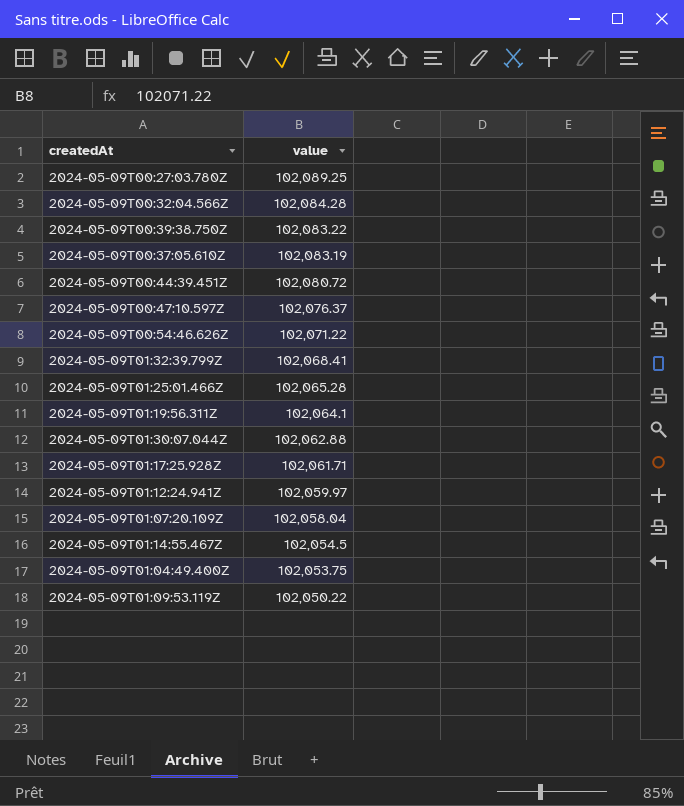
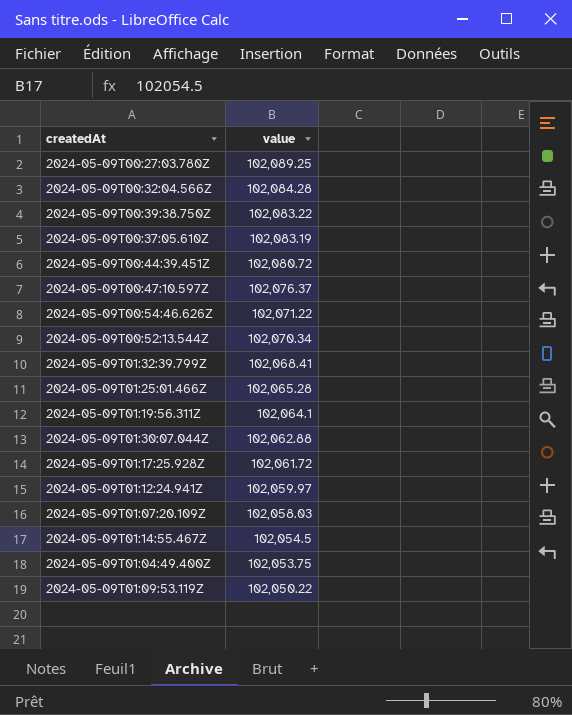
row 2024-05-09T00:52:13.544Z: none -> 102,070.34
2024-05-09T01:17:25.928Z | value: 102,061.71 -> 102,061.72
2024-05-09T01:07:20.109Z | value: 102,058.04 -> 102,058.03

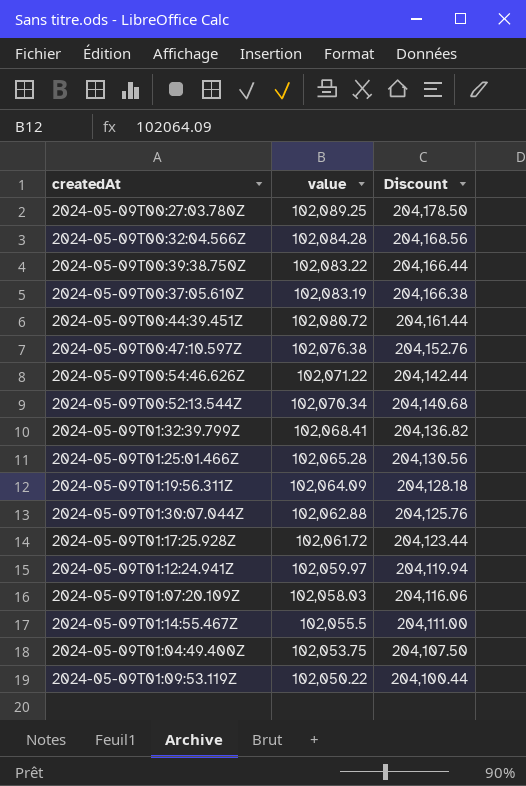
column Discount | formula: none -> [value] * 2
2024-05-09T00:47:10.597Z | value: 102,076.37 -> 102,076.38
2024-05-09T01:19:56.311Z | value: 102,064.1 -> 102,064.09
2024-05-09T01:14:55.467Z | value: 102,054.5 -> 102,055.5

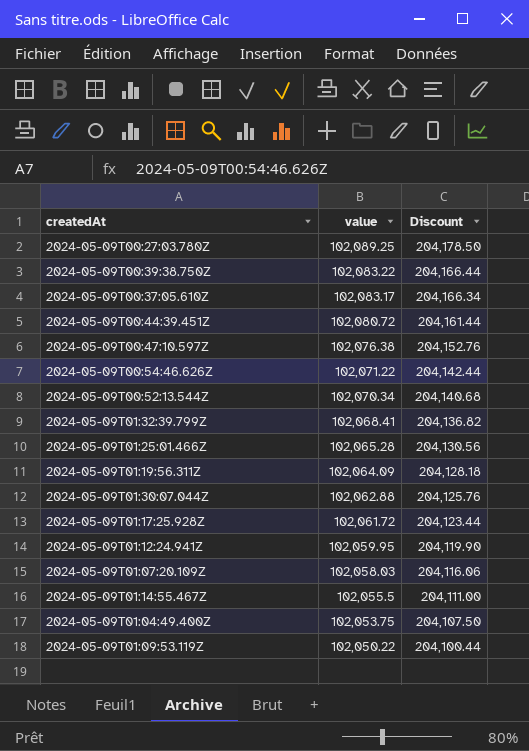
row 2024-05-09T00:32:04.566Z: 102,084.28 | 204,168.56 -> none
2024-05-09T00:37:05.610Z | value: 102,083.19 -> 102,083.17
2024-05-09T00:37:05.610Z | Discount: 204,166.38 -> 204,166.34
2024-05-09T01:12:24.941Z | value: 102,059.97 -> 102,059.95
2024-05-09T01:12:24.941Z | Discount: 204,119.94 -> 204,119.90

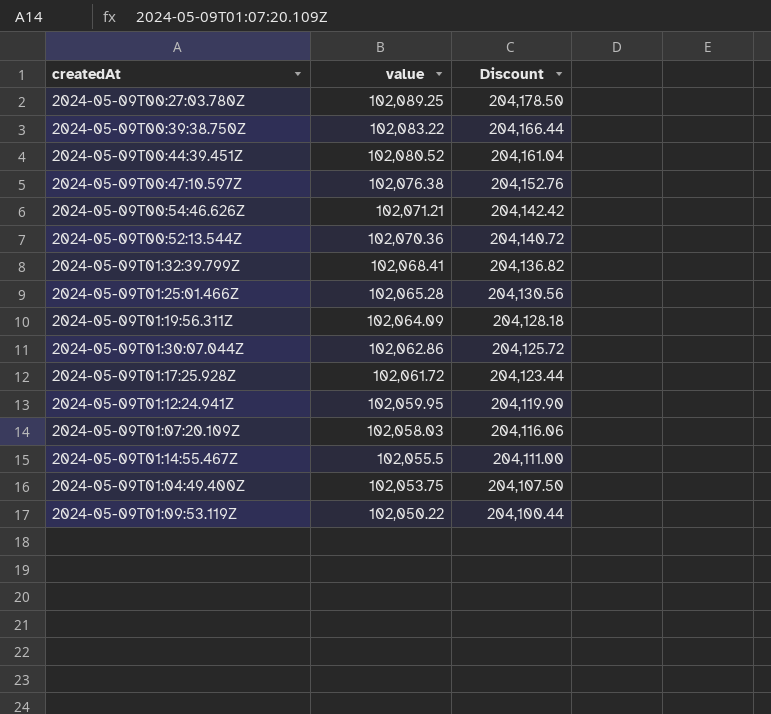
row 2024-05-09T00:37:05.610Z: 102,083.17 | 204,166.34 -> none
2024-05-09T00:44:39.451Z | value: 102,080.72 -> 102,080.52
2024-05-09T00:44:39.451Z | Discount: 204,161.44 -> 204,161.04
2024-05-09T00:54:46.626Z | value: 102,071.22 -> 102,071.21
2024-05-09T00:54:46.626Z | Discount: 204,142.44 -> 204,142.42
2024-05-09T00:52:13.544Z | value: 102,070.34 -> 102,070.36
2024-05-09T00:52:13.544Z | Discount: 204,140.68 -> 204,140.72
2024-05-09T01:30:07.044Z | value: 102,062.88 -> 102,062.86
2024-05-09T01:30:07.044Z | Discount: 204,125.76 -> 204,125.72

